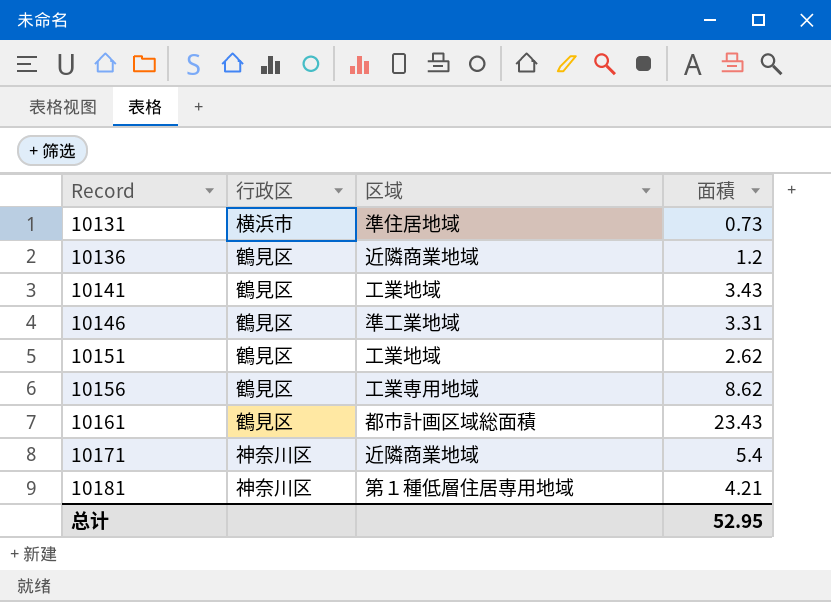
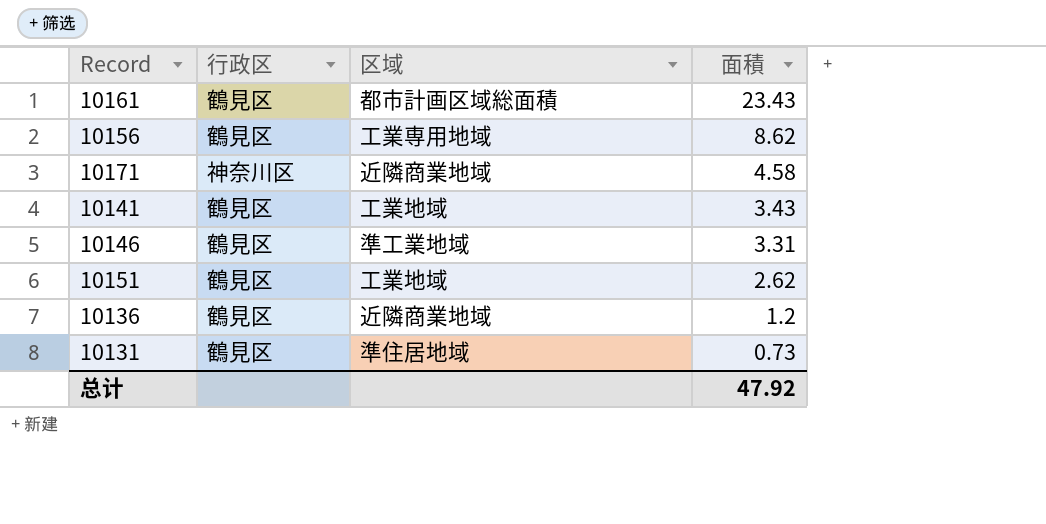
row order: Record ascending -> 面積 descending
row 10181: 神奈川区 | 第１種低層住居専用地域 | 4.21 -> none
10171 | 面積: 5.4 -> 4.58
10131 | 行政区: 横浜市 -> 鶴見区
总计 | 面積: 52.95 -> 47.92

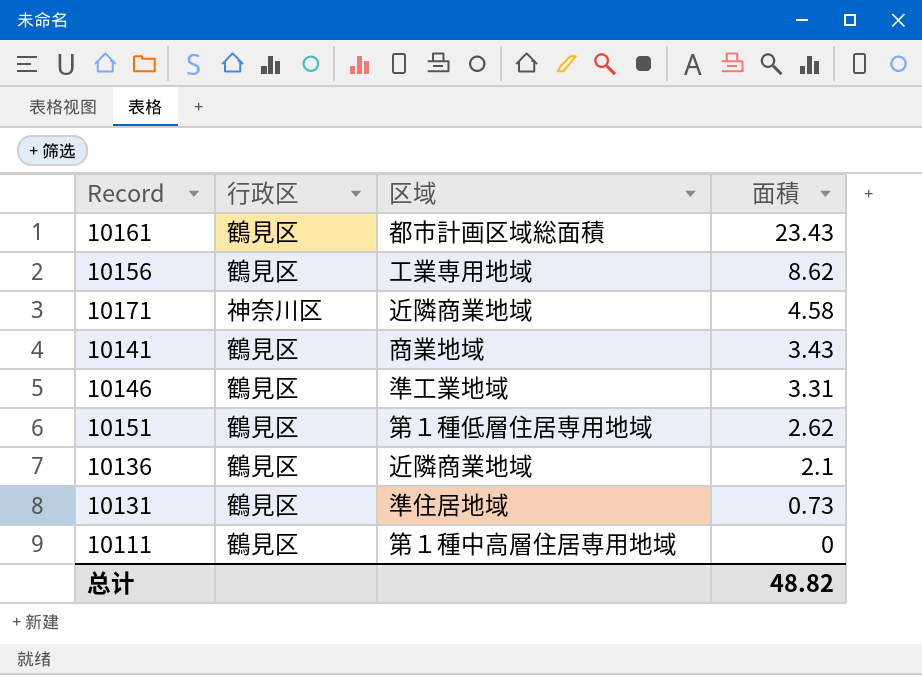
10141 | 区域: 工業地域 -> 商業地域
10151 | 区域: 工業地域 -> 第１種低層住居専用地域
10136 | 面積: 1.2 -> 2.1
row 10111: none -> 鶴見区 | 第１種中高層住居専用地域 | 0
总计 | 面積: 47.92 -> 48.82

